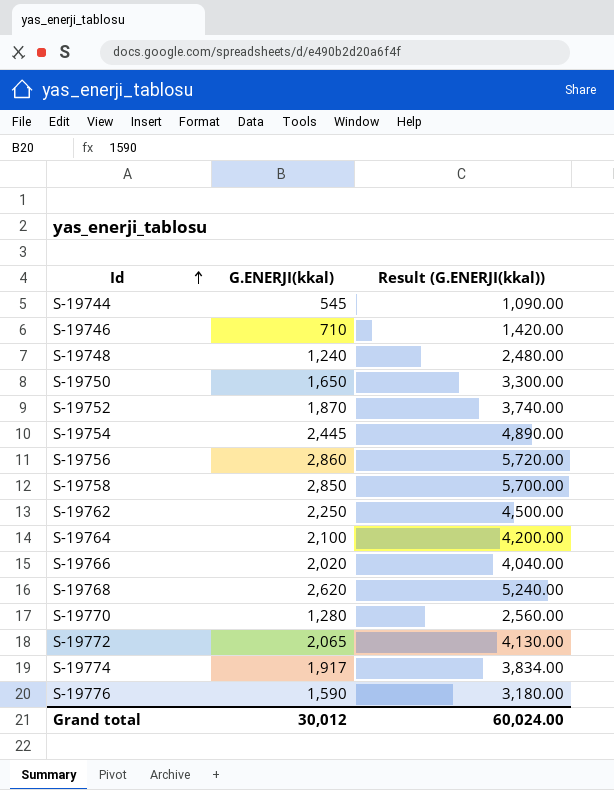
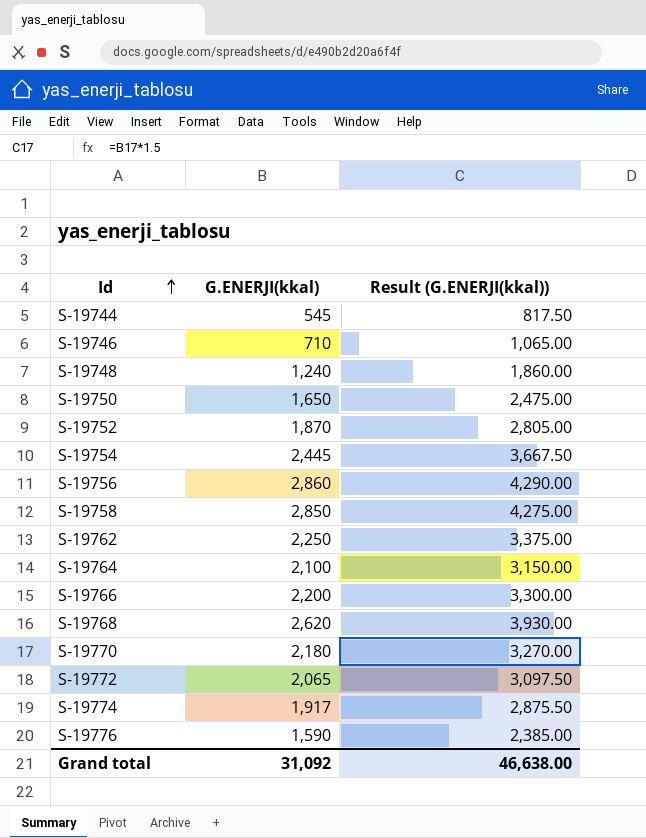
column Result (G.ENERJI(kkal)) | formula: [G.ENERJI(kkal)] * 2 -> [G.ENERJI(kkal)] * 1.5
S-19766 | G.ENERJI(kkal): 2,020 -> 2,200
S-19770 | G.ENERJI(kkal): 1,280 -> 2,180
Grand total | G.ENERJI(kkal): 30,012 -> 31,092
Grand total | Result (G.ENERJI(kkal)): 60,024.00 -> 46,638.00

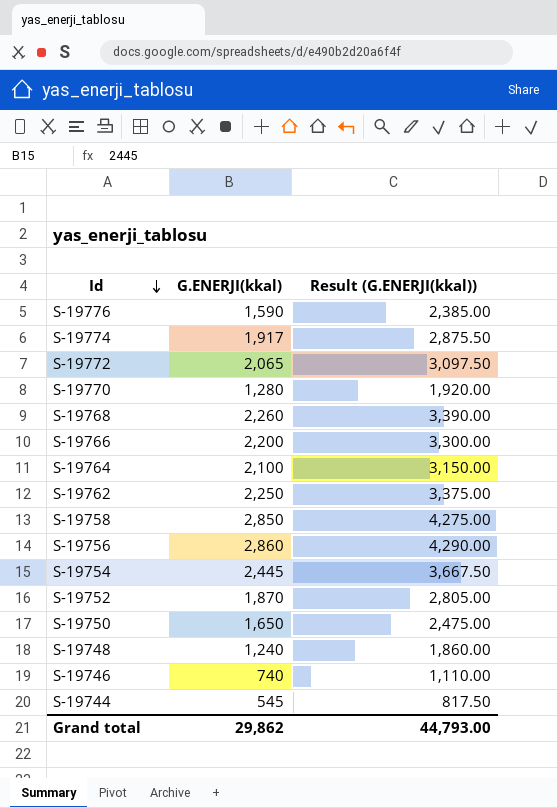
row order: Id ascending -> Id descending
S-19770 | G.ENERJI(kkal): 2,180 -> 1,280
S-19770 | Result (G.ENERJI(kkal)): 3,270.00 -> 1,920.00
S-19768 | G.ENERJI(kkal): 2,620 -> 2,260
S-19768 | Result (G.ENERJI(kkal)): 3,930.00 -> 3,390.00
S-19746 | G.ENERJI(kkal): 710 -> 740
S-19746 | Result (G.ENERJI(kkal)): 1,065.00 -> 1,110.00
Grand total | G.ENERJI(kkal): 31,092 -> 29,862
Grand total | Result (G.ENERJI(kkal)): 46,638.00 -> 44,793.00

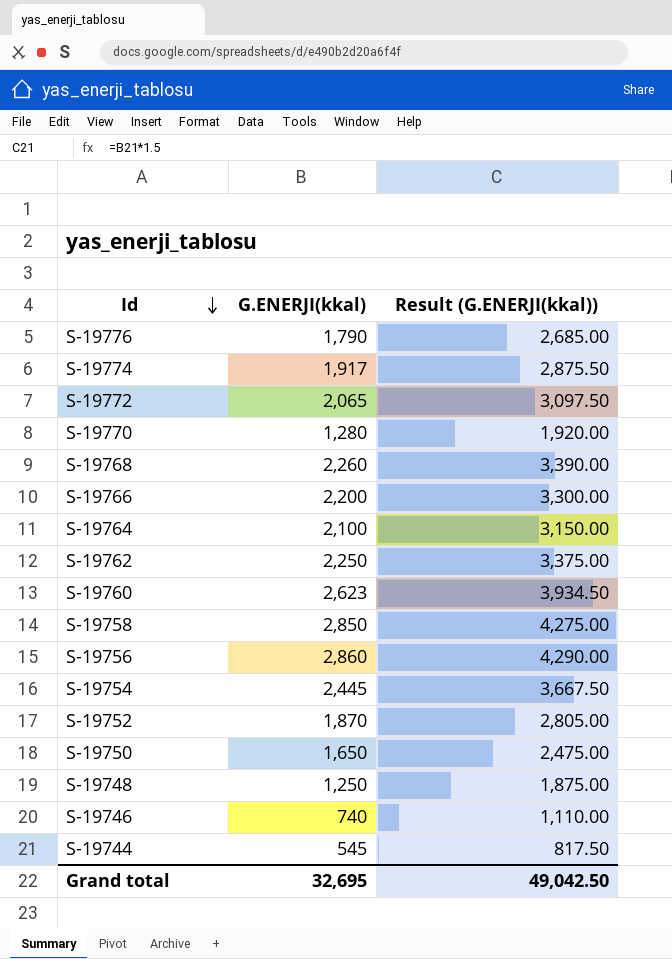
S-19776 | G.ENERJI(kkal): 1,590 -> 1,790
S-19776 | Result (G.ENERJI(kkal)): 2,385.00 -> 2,685.00
row S-19760: none -> 2,623 | 3,934.50
S-19748 | G.ENERJI(kkal): 1,240 -> 1,250
S-19748 | Result (G.ENERJI(kkal)): 1,860.00 -> 1,875.00
Grand total | G.ENERJI(kkal): 29,862 -> 32,695
Grand total | Result (G.ENERJI(kkal)): 44,793.00 -> 49,042.50

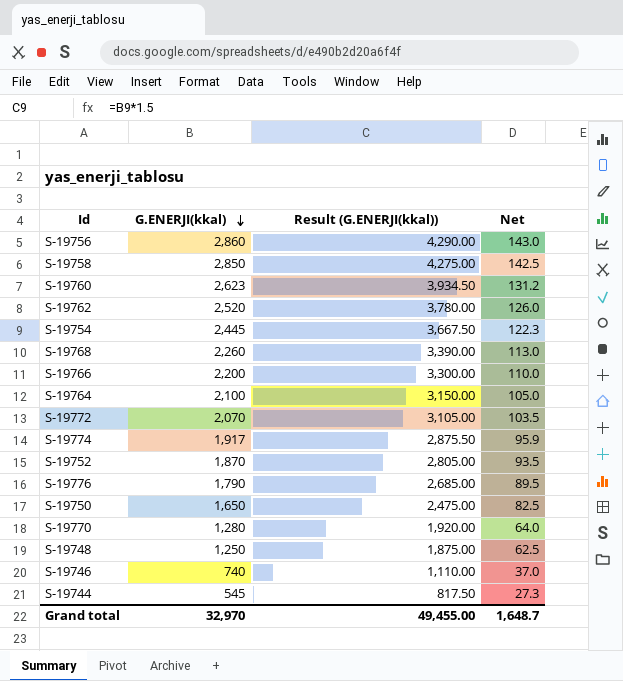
row order: Id descending -> G.ENERJI(kkal) descending
column Net | formula: none -> [G.ENERJI(kkal)] * 0.05
S-19762 | G.ENERJI(kkal): 2,250 -> 2,520
S-19762 | Result (G.ENERJI(kkal)): 3,375.00 -> 3,780.00
S-19772 | G.ENERJI(kkal): 2,065 -> 2,070
S-19772 | Result (G.ENERJI(kkal)): 3,097.50 -> 3,105.00
Grand total | G.ENERJI(kkal): 32,695 -> 32,970
Grand total | Result (G.ENERJI(kkal)): 49,042.50 -> 49,455.00

